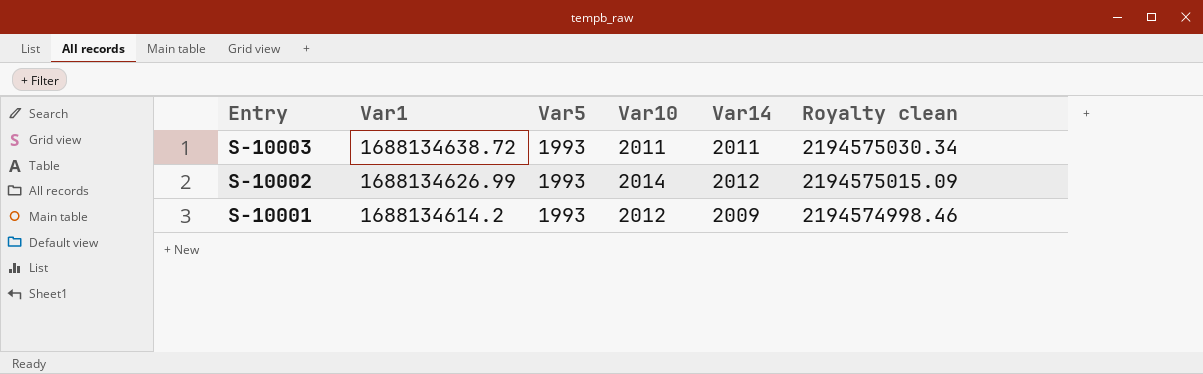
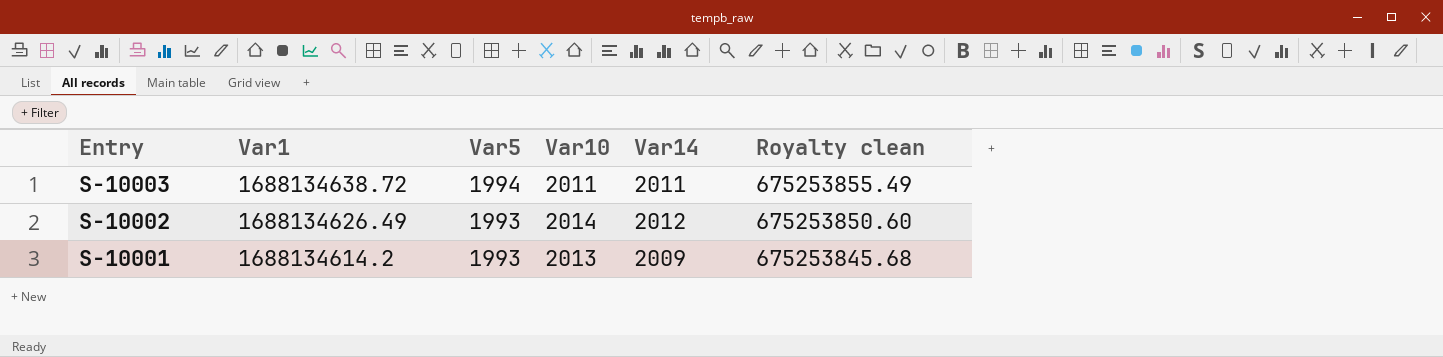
column Royalty clean | formula: [Var1] * 1.3 -> [Var1] * 0.4
S-10003 | Var5: 1993 -> 1994
S-10002 | Var1: 1688134626.99 -> 1688134626.49
S-10001 | Var10: 2012 -> 2013

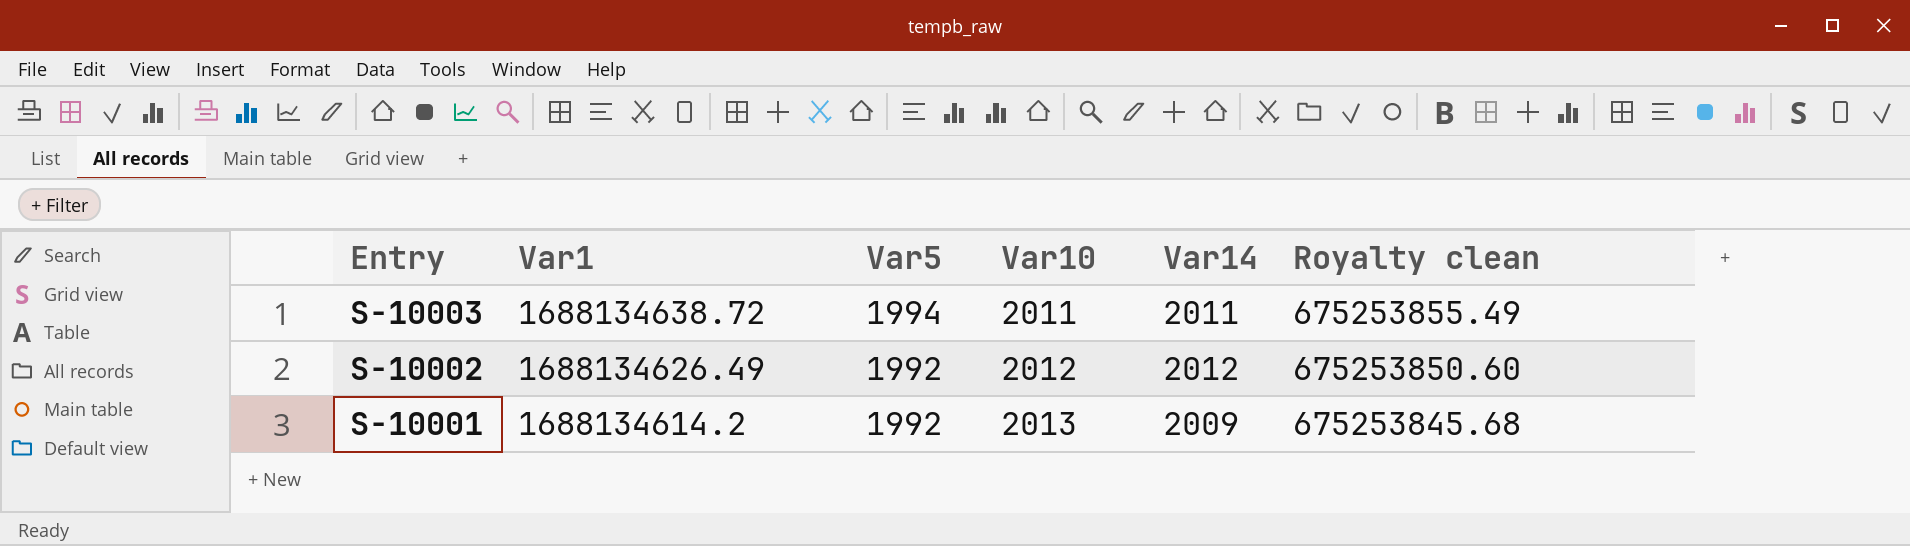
S-10002 | Var5: 1993 -> 1992
S-10002 | Var10: 2014 -> 2012
S-10001 | Var5: 1993 -> 1992

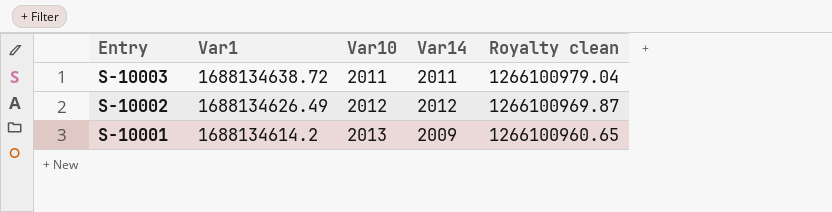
column Var5 | position: 3 -> none
column Royalty clean | formula: [Var1] * 0.4 -> [Var1] * 0.75

